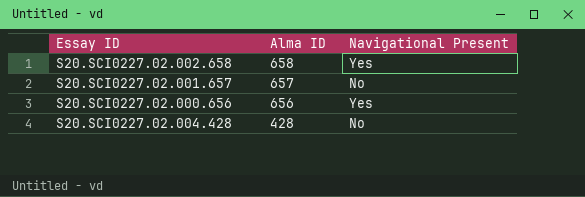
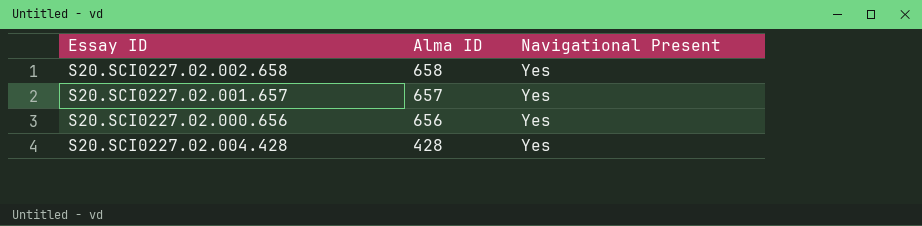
S20.SCI0227.02.001.657 | Navigational Present: No -> Yes
S20.SCI0227.02.004.428 | Navigational Present: No -> Yes

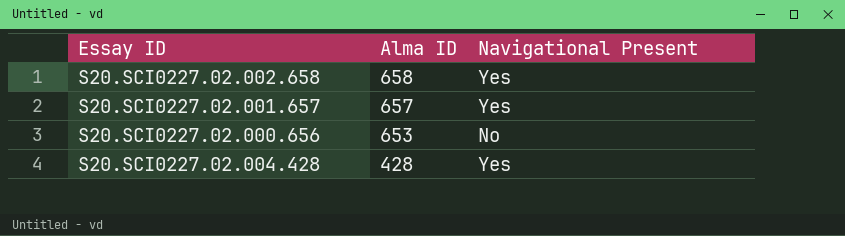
S20.SCI0227.02.000.656 | Alma ID: 656 -> 653
S20.SCI0227.02.000.656 | Navigational Present: Yes -> No

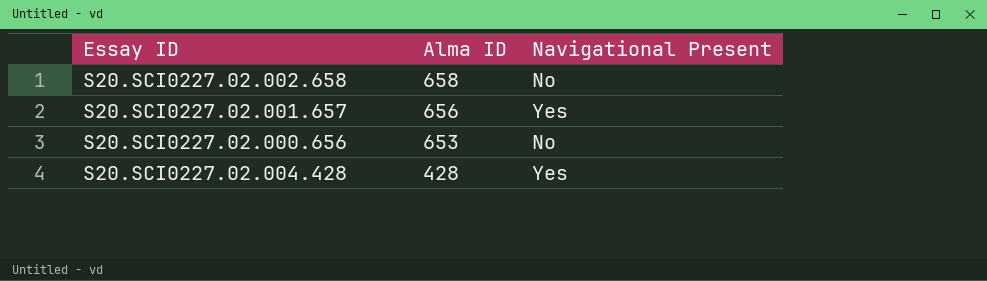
S20.SCI0227.02.002.658 | Navigational Present: Yes -> No
S20.SCI0227.02.001.657 | Alma ID: 657 -> 656

